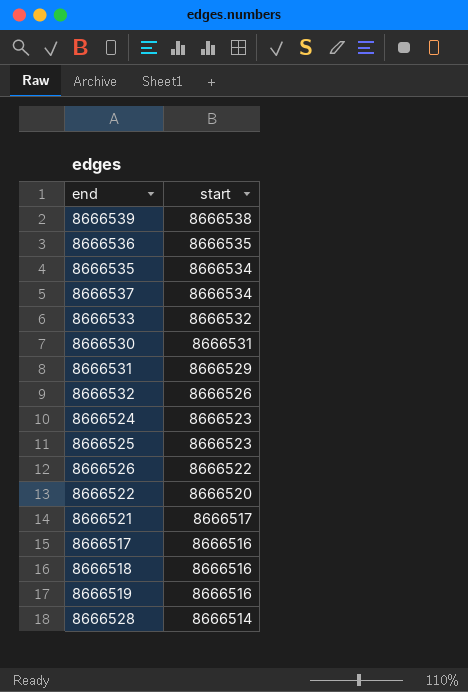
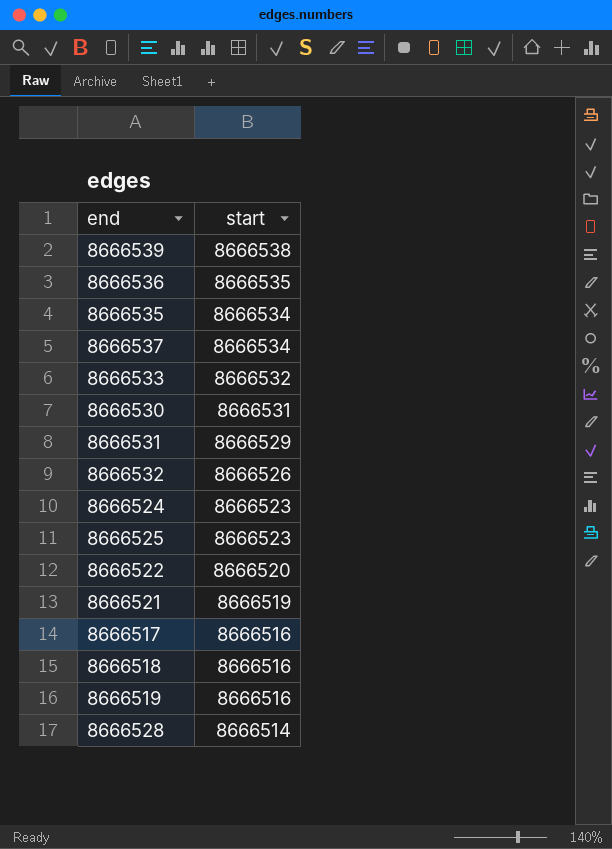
row 8666526: 8666522 -> none
8666521 | start: 8666517 -> 8666519

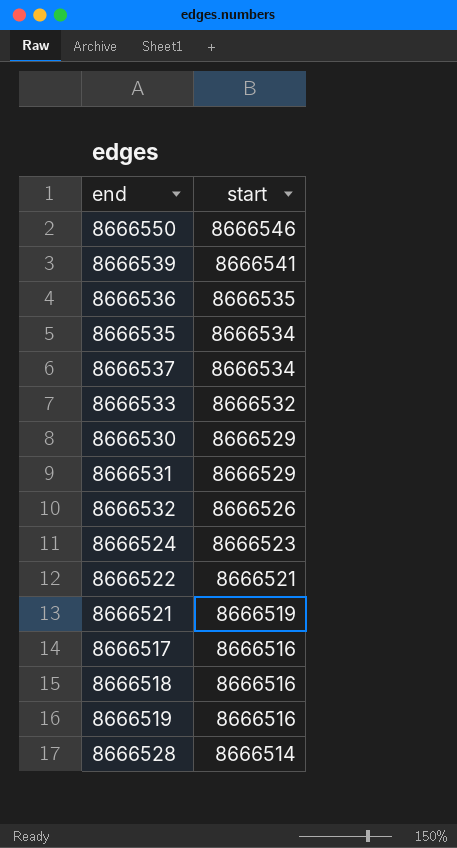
row 8666525: 8666523 -> none
row 8666550: none -> 8666546
8666539 | start: 8666538 -> 8666541
8666530 | start: 8666531 -> 8666529
8666522 | start: 8666520 -> 8666521

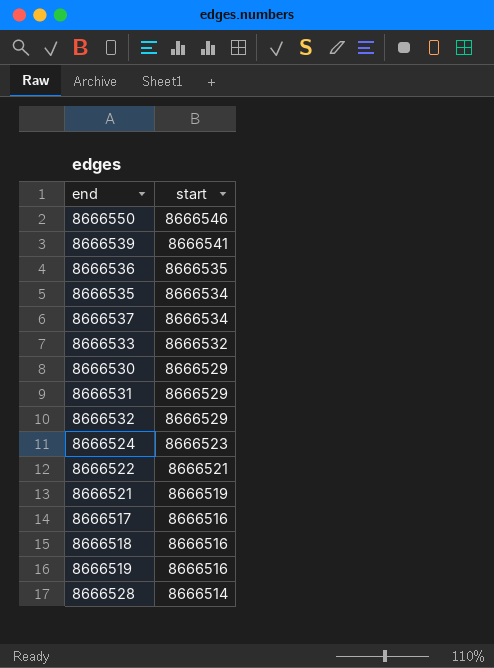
8666532 | start: 8666526 -> 8666529

